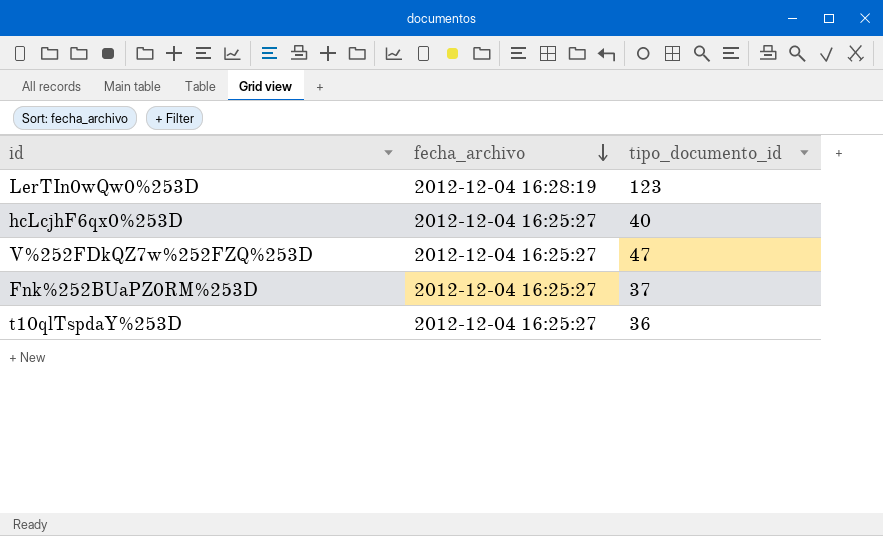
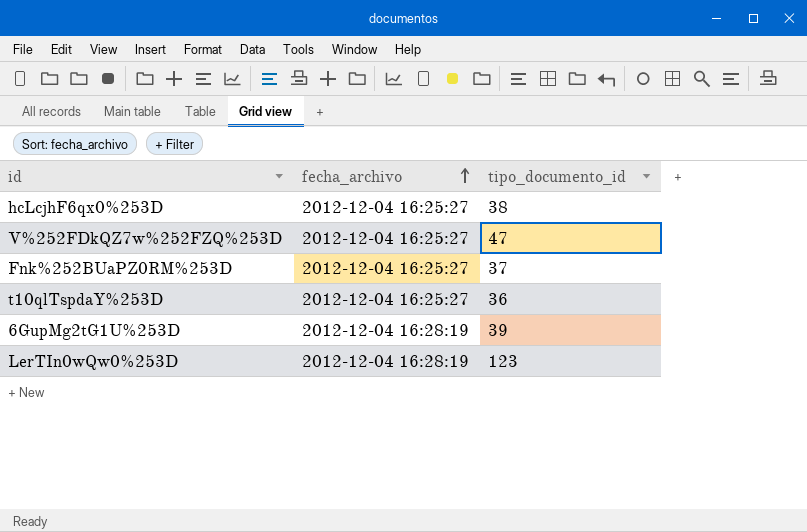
row order: fecha_archivo descending -> fecha_archivo ascending
hcLcjhF6qx0%253D | tipo_documento_id: 40 -> 38
row 6GupMg2tG1U%253D: none -> 2012-12-04 16:28:19 | 39

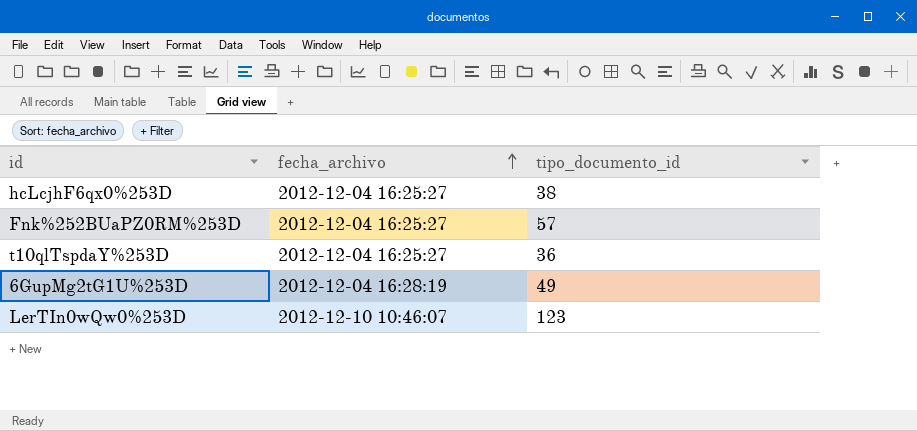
row V%252FDkQZ7w%252FZQ%253D: 2012-12-04 16:25:27 | 47 -> none
Fnk%252BUaPZ0RM%253D | tipo_documento_id: 37 -> 57
6GupMg2tG1U%253D | tipo_documento_id: 39 -> 49
LerTIn0wQw0%253D | fecha_archivo: 2012-12-04 16:28:19 -> 2012-12-10 10:46:07

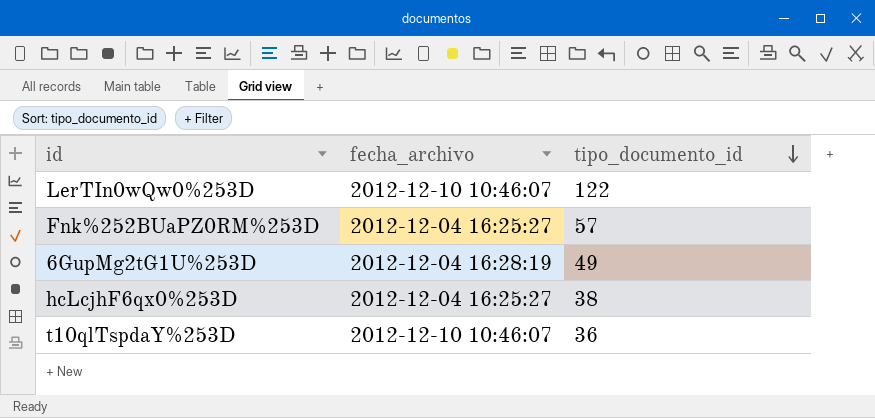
row order: fecha_archivo ascending -> tipo_documento_id descending
LerTIn0wQw0%253D | tipo_documento_id: 123 -> 122
t10qlTspdaY%253D | fecha_archivo: 2012-12-04 16:25:27 -> 2012-12-10 10:46:07

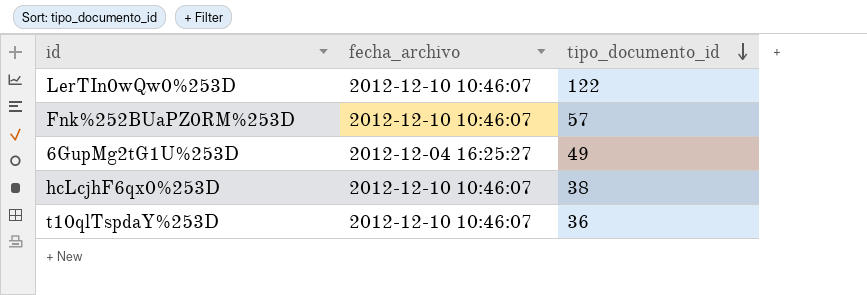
Fnk%252BUaPZ0RM%253D | fecha_archivo: 2012-12-04 16:25:27 -> 2012-12-10 10:46:07
6GupMg2tG1U%253D | fecha_archivo: 2012-12-04 16:28:19 -> 2012-12-04 16:25:27
hcLcjhF6qx0%253D | fecha_archivo: 2012-12-04 16:25:27 -> 2012-12-10 10:46:07

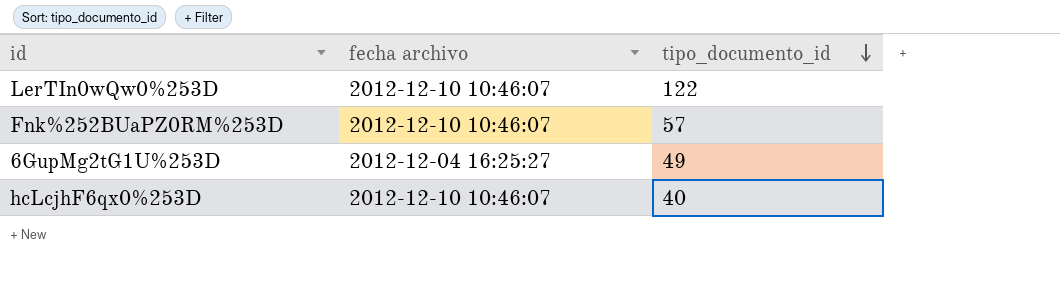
column name: fecha_archivo -> fecha archivo
row t10qlTspdaY%253D: 2012-12-10 10:46:07 | 36 -> none
hcLcjhF6qx0%253D | tipo_documento_id: 38 -> 40

